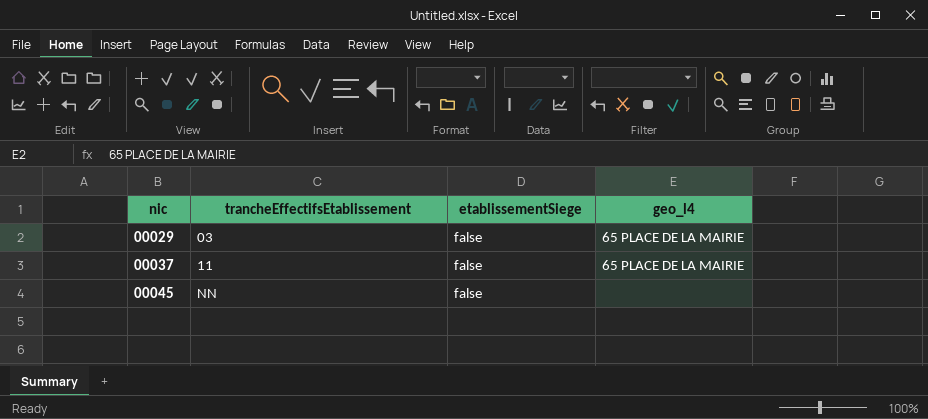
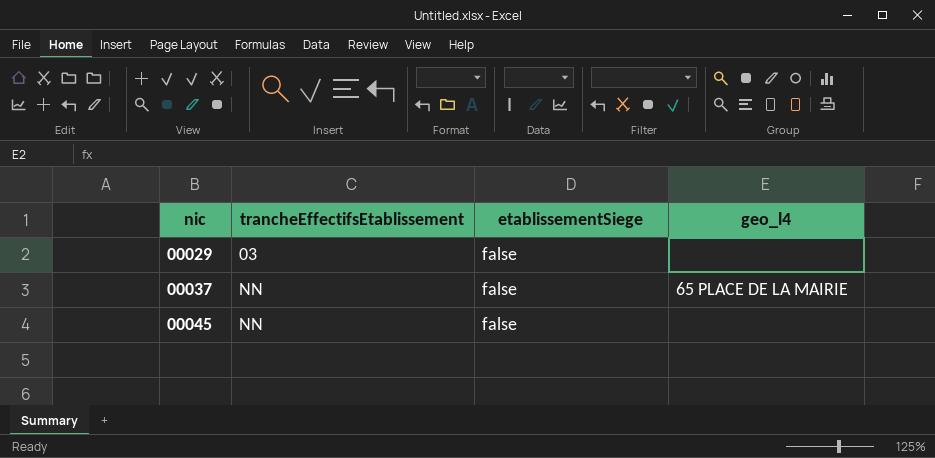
00029 | geo_l4: 65 PLACE DE LA MAIRIE -> none
00037 | trancheEffectifsEtablissement: 11 -> NN

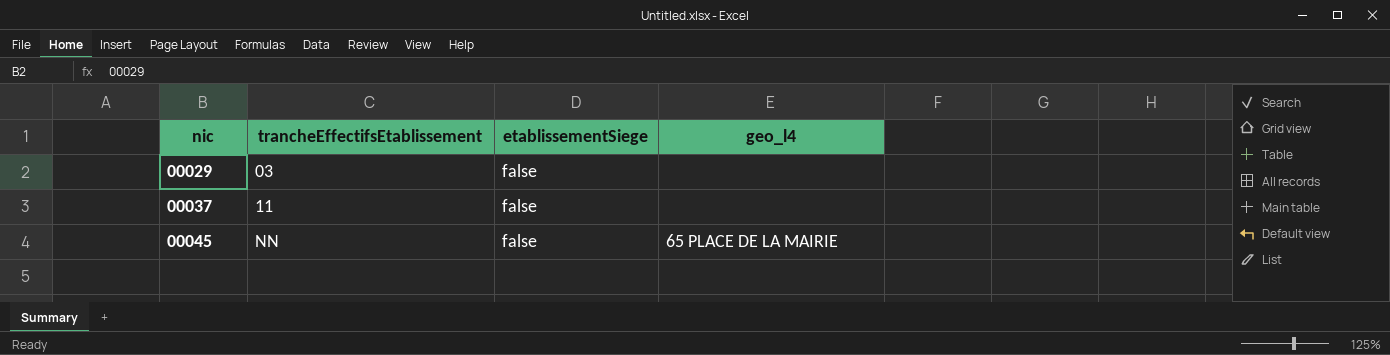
00037 | trancheEffectifsEtablissement: NN -> 11
00037 | geo_l4: 65 PLACE DE LA MAIRIE -> none
00045 | geo_l4: none -> 65 PLACE DE LA MAIRIE

